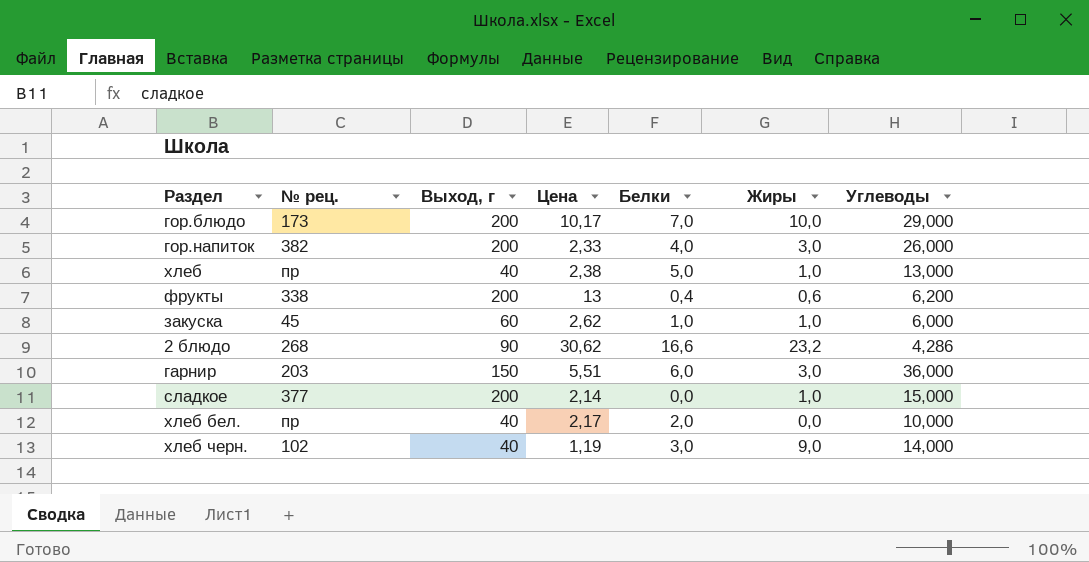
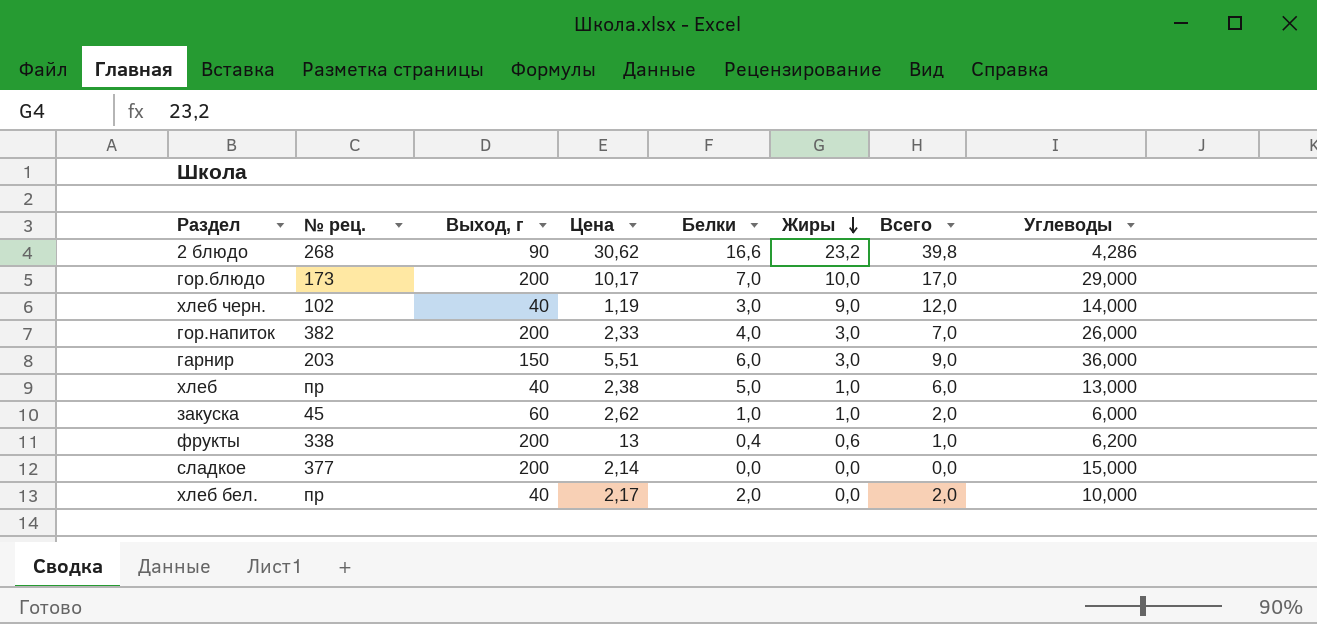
row order: none -> Жиры descending
column Всего | formula: none -> [Белки] + [Жиры]
сладкое | Жиры: 1,0 -> 0,0

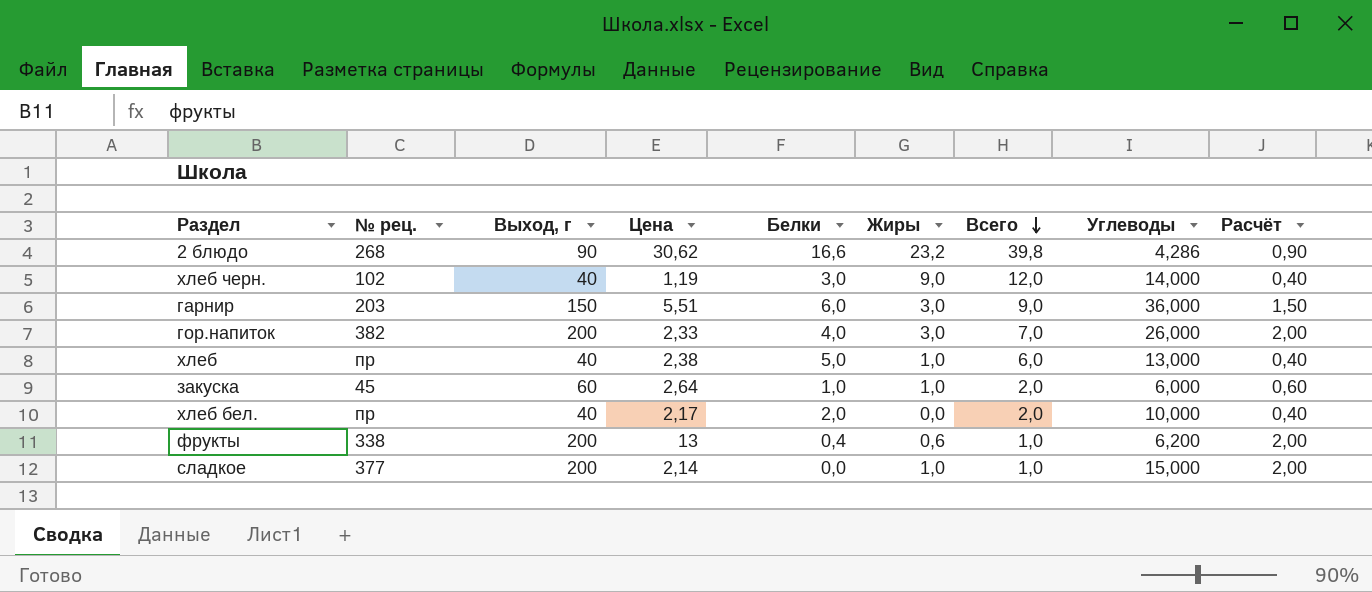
row order: Жиры descending -> Всего descending
column Расчёт | formula: none -> [Выход, г] * 0,01
row гор.блюдо: 173 | 200 | 10,17 | 7,0 | 10,0 | 17,0 | 29,000 -> none
закуска | Цена: 2,62 -> 2,64
сладкое | Жиры: 0,0 -> 1,0
сладкое | Всего: 0,0 -> 1,0

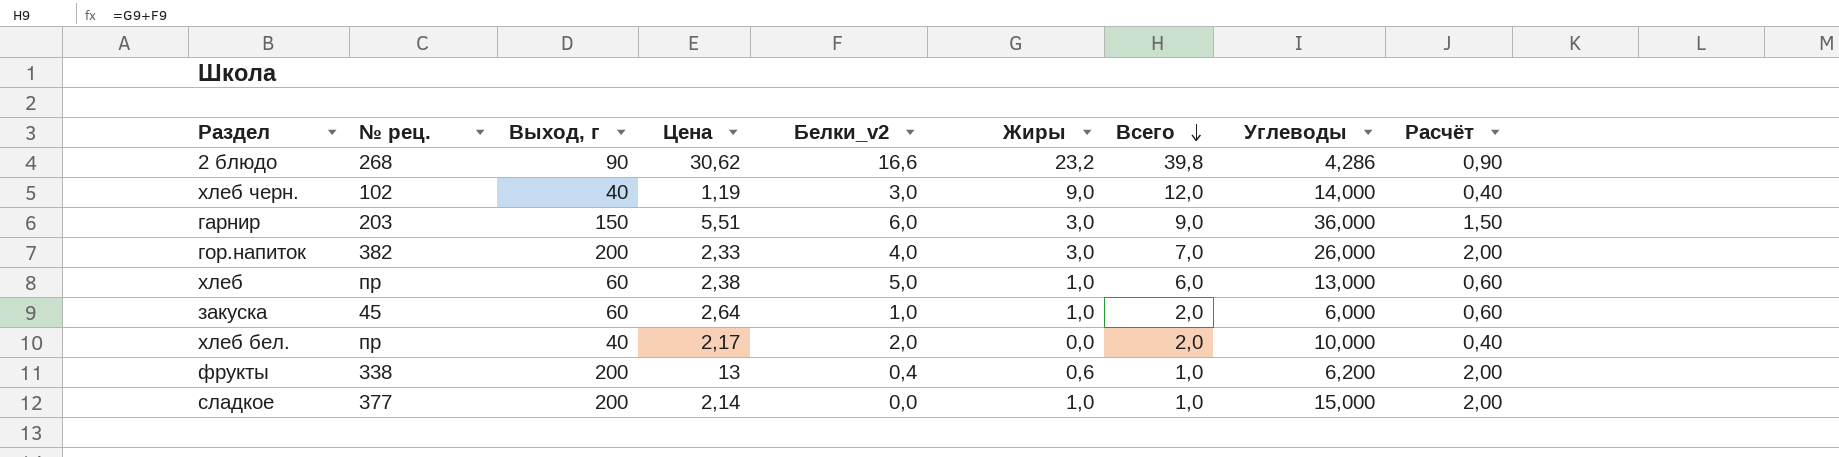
column name: Белки -> Белки_v2
хлеб | Выход, г: 40 -> 60
хлеб | Расчёт: 0,40 -> 0,60

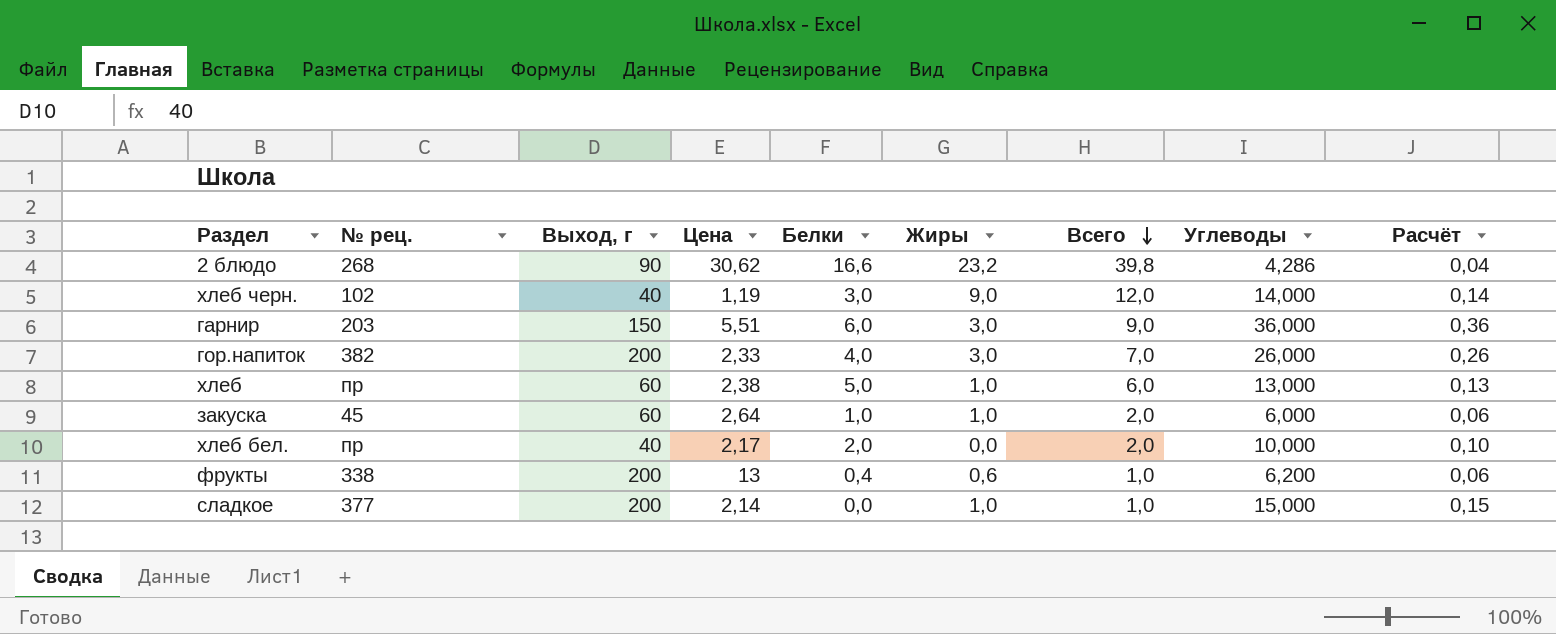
column name: Белки_v2 -> Белки
column Расчёт | formula: [Выход, г] * 0,01 -> [Углеводы] * 0,01

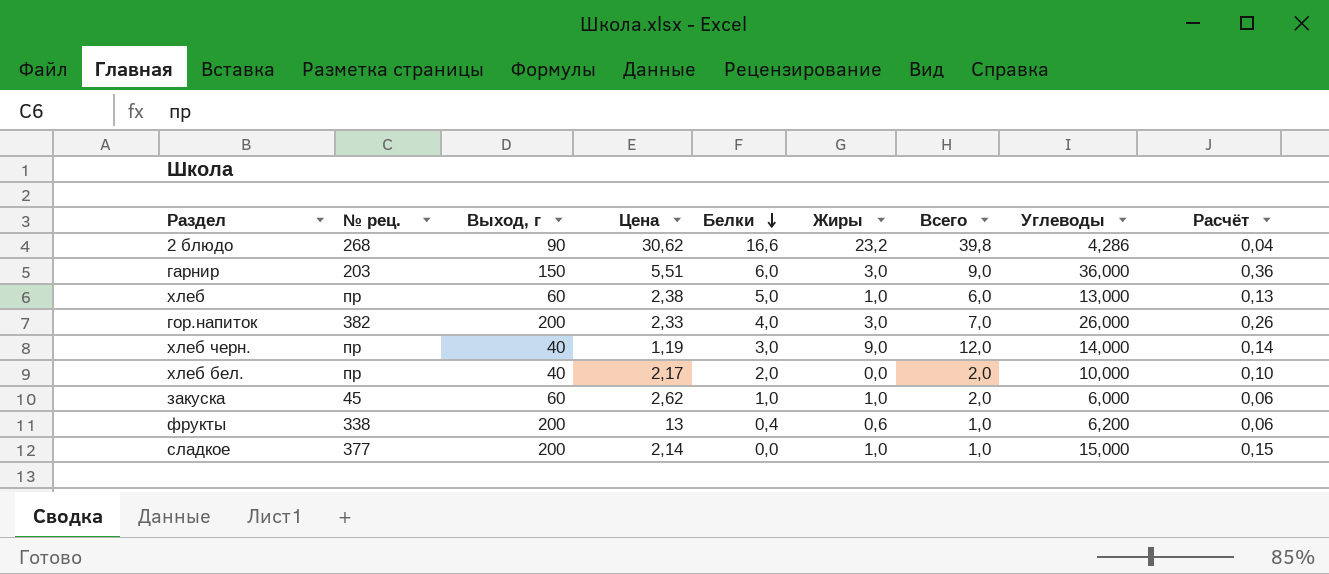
row order: Всего descending -> Белки descending
хлеб черн. | № рец.: 102 -> пр
закуска | Цена: 2,64 -> 2,62

